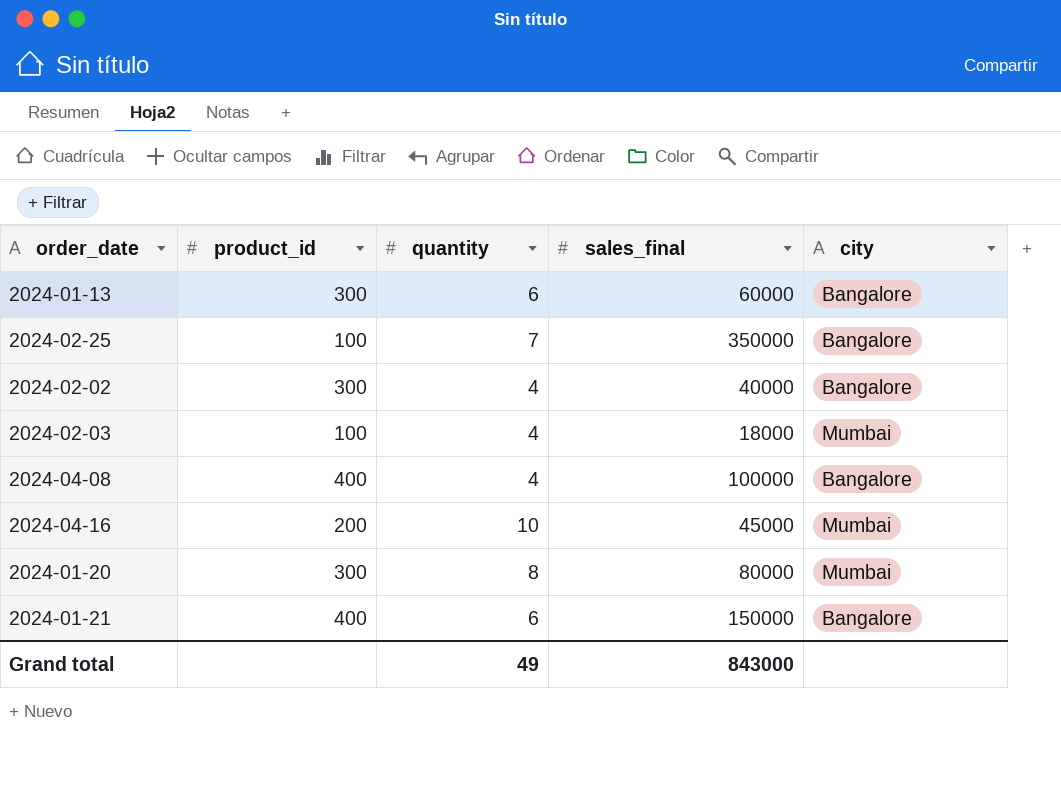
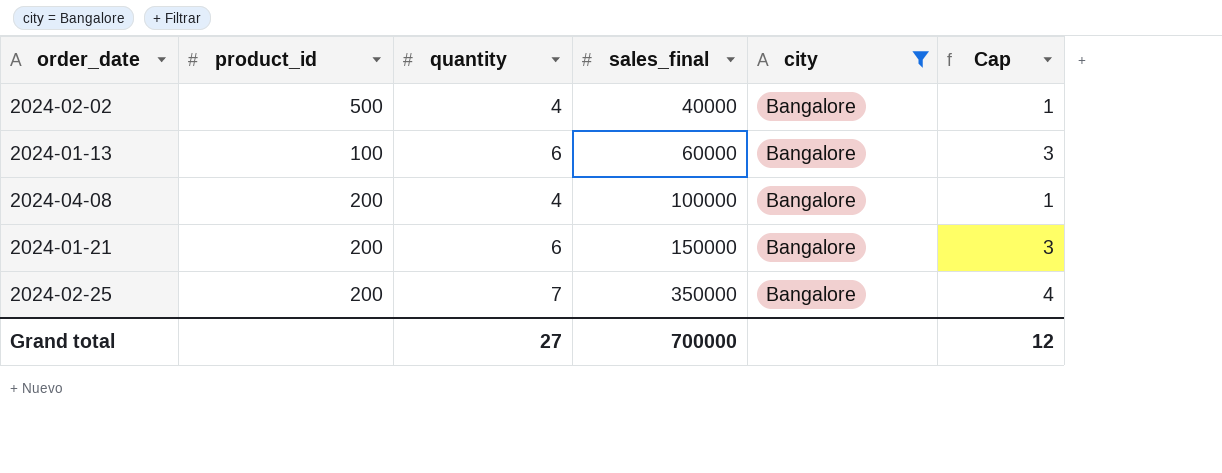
filter: none -> city = Bangalore
row order: none -> sales_final ascending
column Cap | formula: none -> [quantity] - 3
2024-02-02 | product_id: 300 -> 500
2024-01-13 | product_id: 300 -> 100
2024-04-08 | product_id: 400 -> 200
2024-01-21 | product_id: 400 -> 200
2024-02-25 | product_id: 100 -> 200
Grand total | quantity: 49 -> 27
Grand total | sales_final: 843000 -> 700000

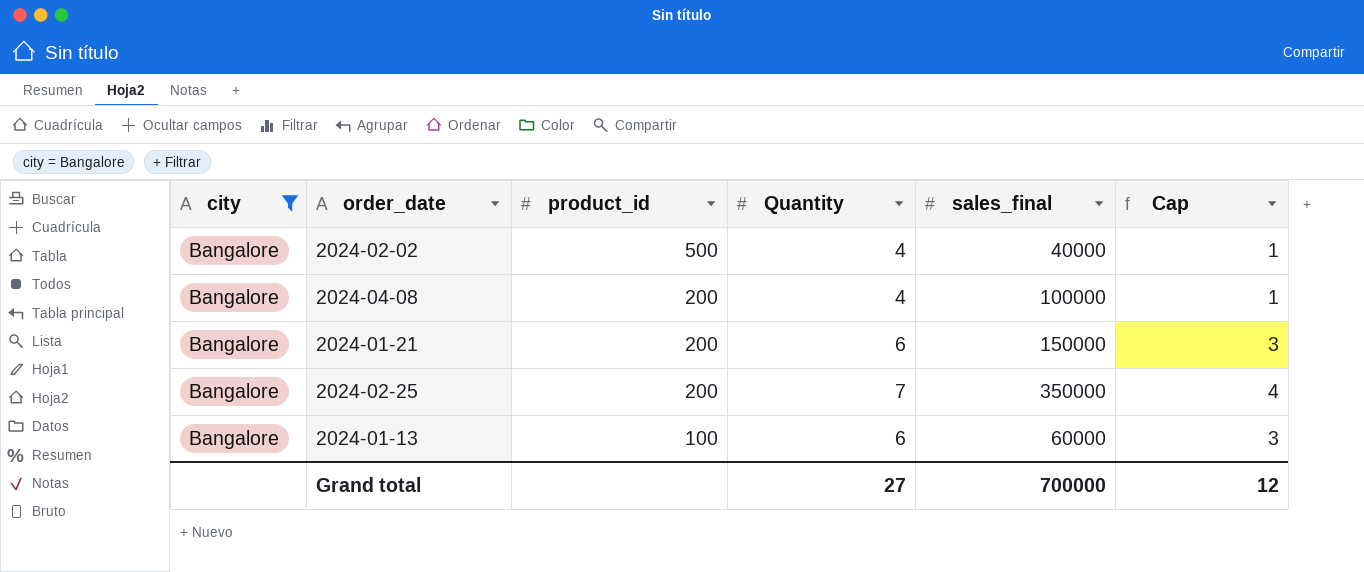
row order: sales_final ascending -> product_id descending
column city | position: 5 -> 1
column name: quantity -> Quantity

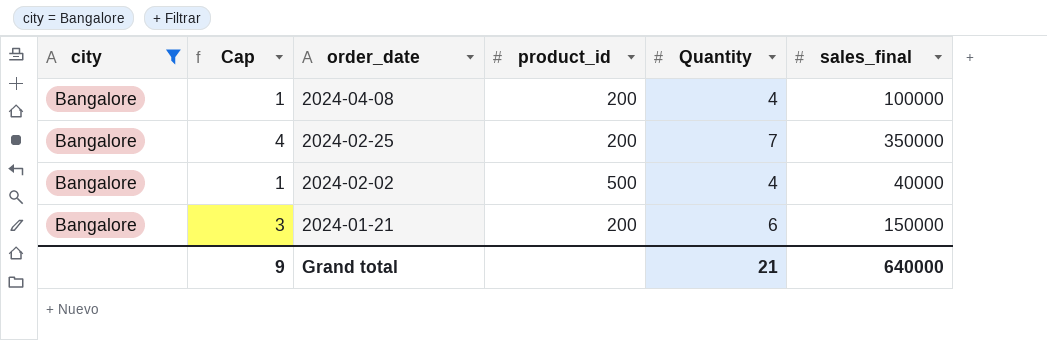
row order: product_id descending -> order_date descending
column Cap | position: 6 -> 2
row 2024-01-13: Bangalore | 100 | 6 | 60000 | 3 -> none
Grand total | Cap: 12 -> 9
Grand total | Quantity: 27 -> 21
Grand total | sales_final: 700000 -> 640000

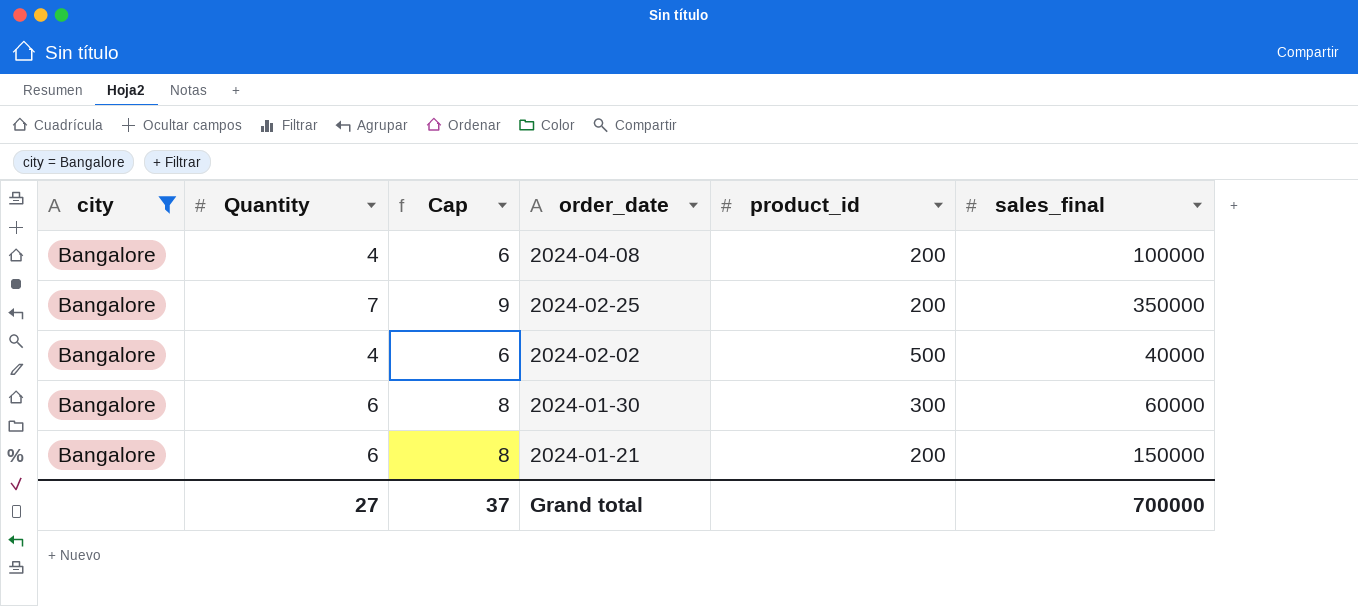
column Quantity | position: 5 -> 2
column Cap | formula: [Quantity] - 3 -> [Quantity] + 2
row 2024-01-30: none -> Bangalore | 6 | 8 | 300 | 60000
Grand total | Quantity: 21 -> 27
Grand total | Cap: 9 -> 37
Grand total | sales_final: 640000 -> 700000

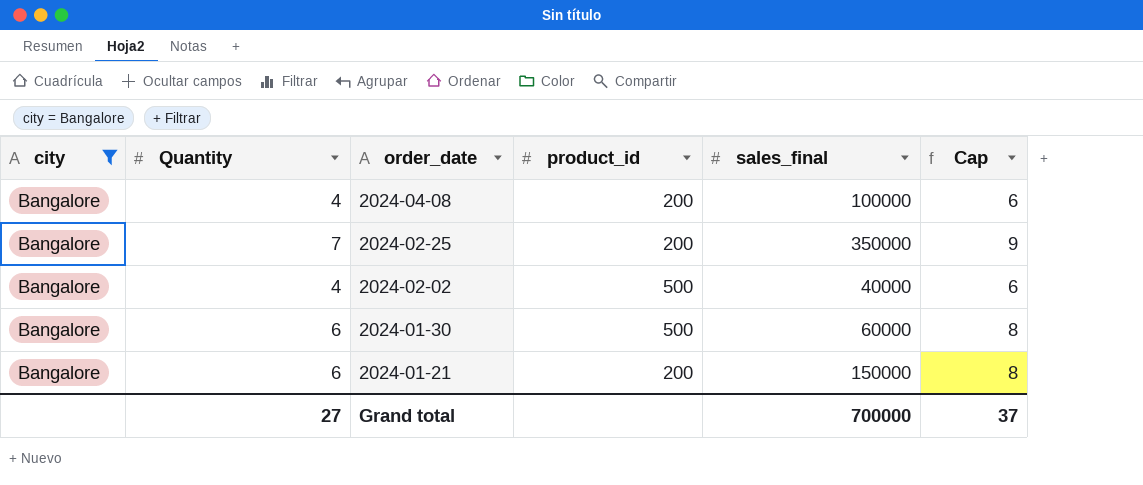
column Cap | position: 3 -> 6
2024-01-30 | product_id: 300 -> 500

